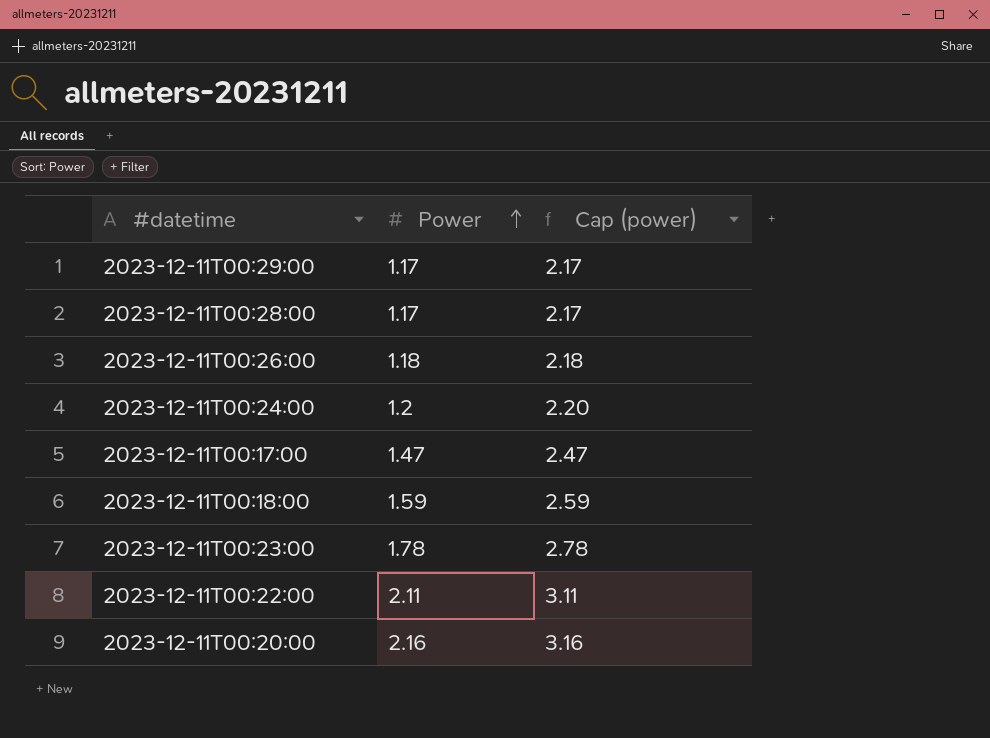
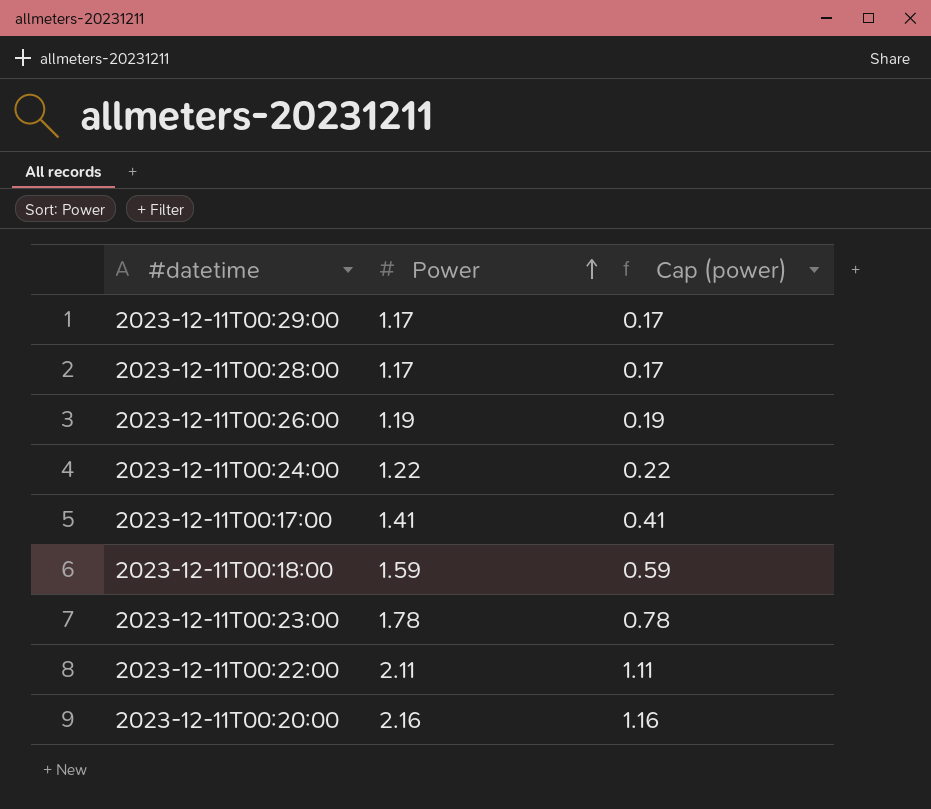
column Cap (power) | formula: [Power] + 1 -> [Power] - 1
2023-12-11T00:26:00 | Power: 1.18 -> 1.19
2023-12-11T00:24:00 | Power: 1.2 -> 1.22
2023-12-11T00:17:00 | Power: 1.47 -> 1.41

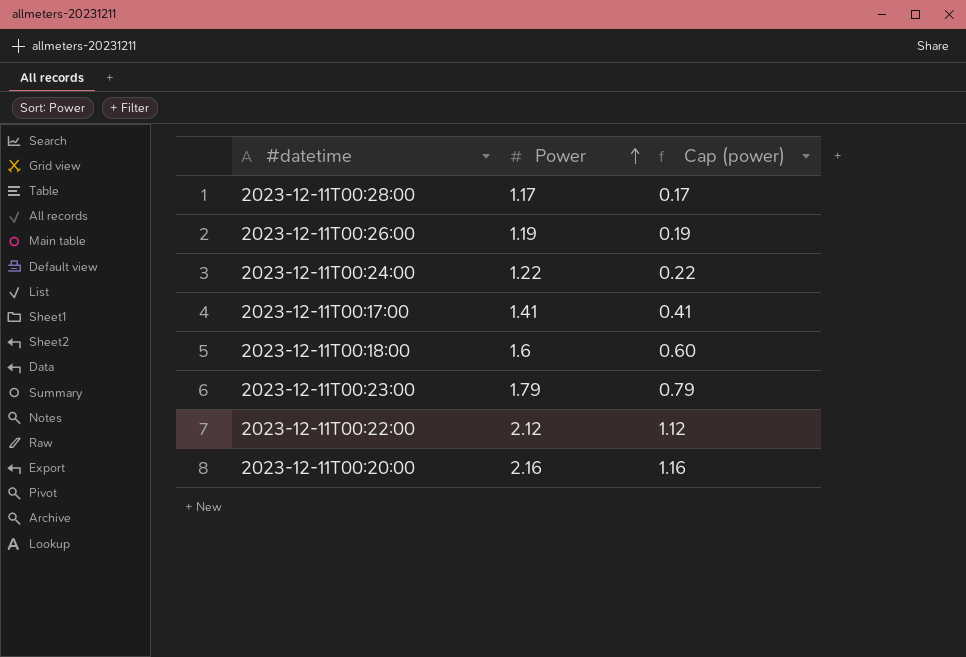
row 2023-12-11T00:29:00: 1.17 | 0.17 -> none
2023-12-11T00:18:00 | Power: 1.59 -> 1.6
2023-12-11T00:18:00 | Cap (power): 0.59 -> 0.60
2023-12-11T00:23:00 | Power: 1.78 -> 1.79
2023-12-11T00:23:00 | Cap (power): 0.78 -> 0.79
2023-12-11T00:22:00 | Power: 2.11 -> 2.12
2023-12-11T00:22:00 | Cap (power): 1.11 -> 1.12

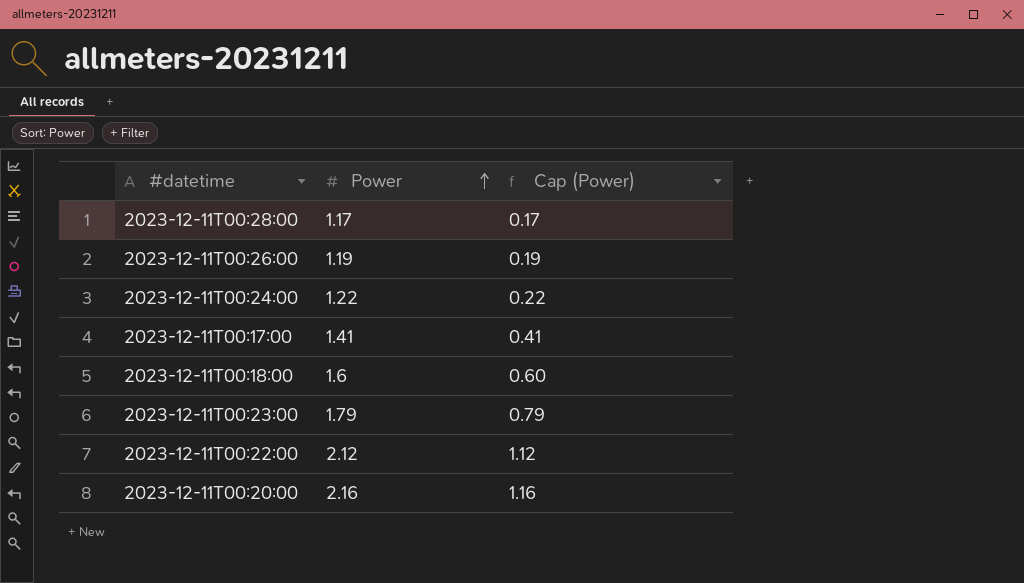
column name: Cap (power) -> Cap (Power)

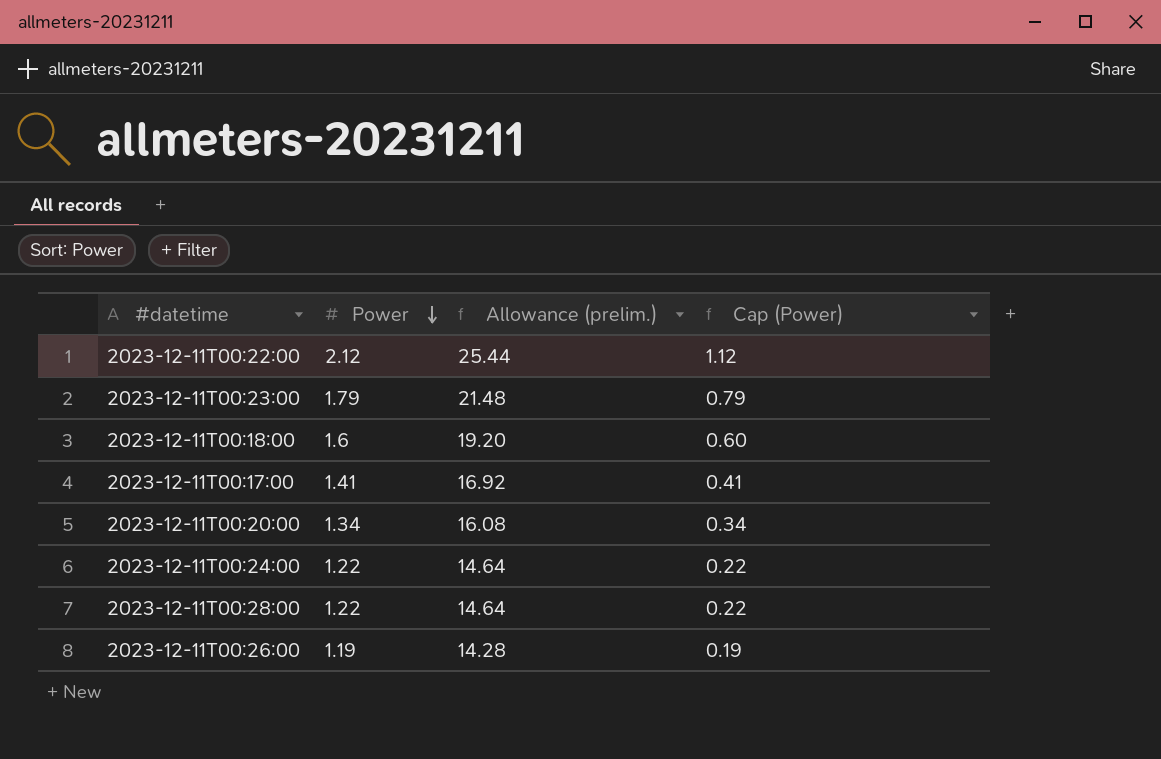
row order: Power ascending -> Power descending
column Allowance (prelim.) | formula: none -> [Power] * 12
2023-12-11T00:20:00 | Power: 2.16 -> 1.34
2023-12-11T00:20:00 | Cap (Power): 1.16 -> 0.34
2023-12-11T00:28:00 | Power: 1.17 -> 1.22
2023-12-11T00:28:00 | Cap (Power): 0.17 -> 0.22

